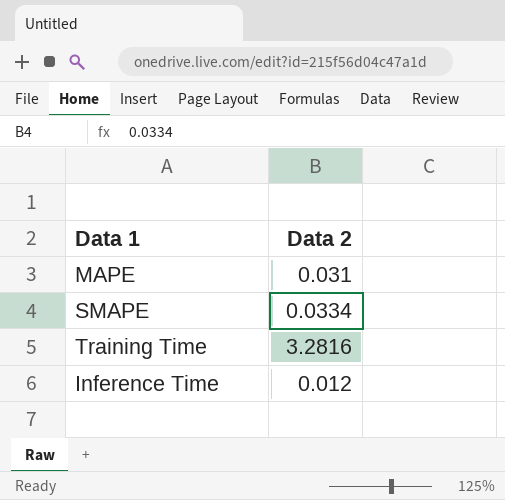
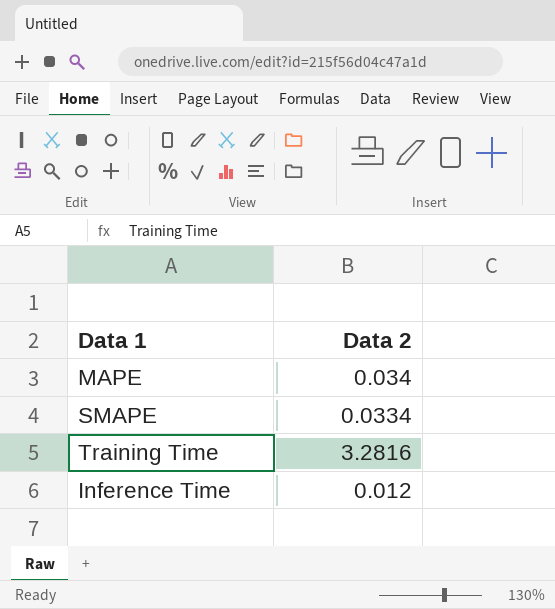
MAPE | Data 2: 0.031 -> 0.034

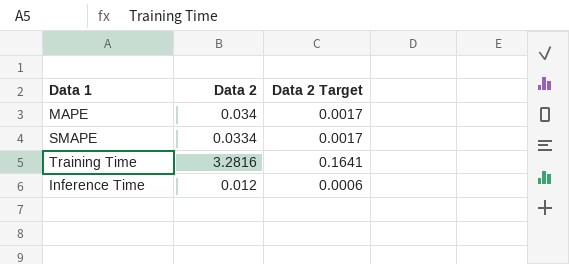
column Data 2 Target | formula: none -> [Data 2] * 0.05

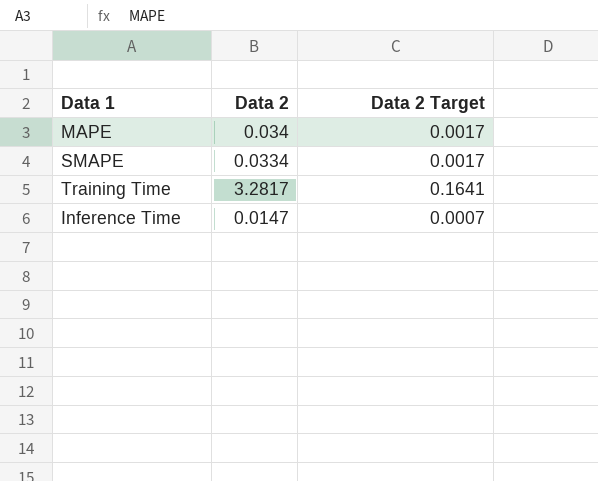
Training Time | Data 2: 3.2816 -> 3.2817
Inference Time | Data 2: 0.012 -> 0.0147
Inference Time | Data 2 Target: 0.0006 -> 0.0007

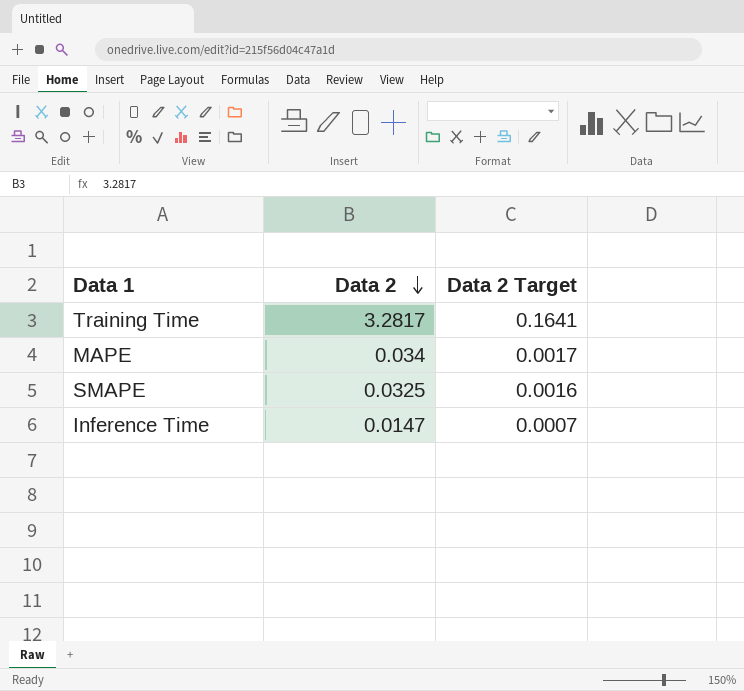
row order: none -> Data 2 descending
SMAPE | Data 2: 0.0334 -> 0.0325
SMAPE | Data 2 Target: 0.0017 -> 0.0016

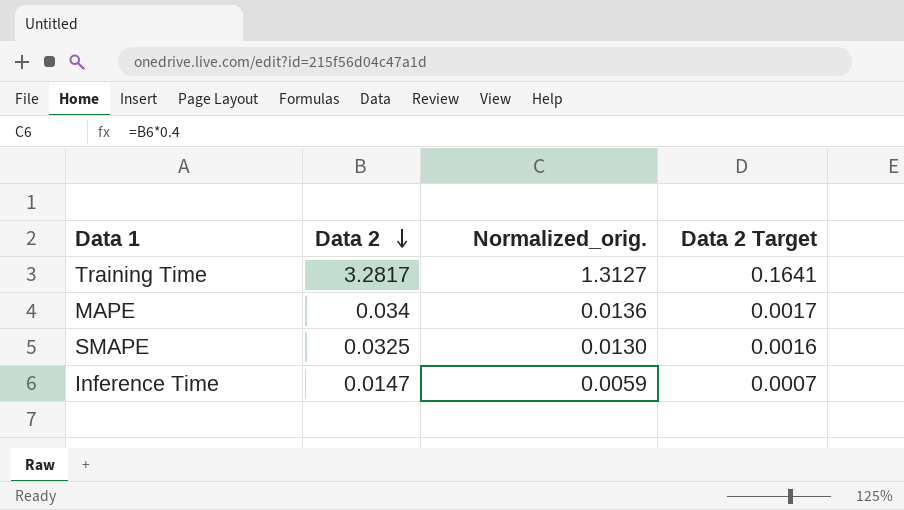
column Normalized_orig. | formula: none -> [Data 2] * 0.4

